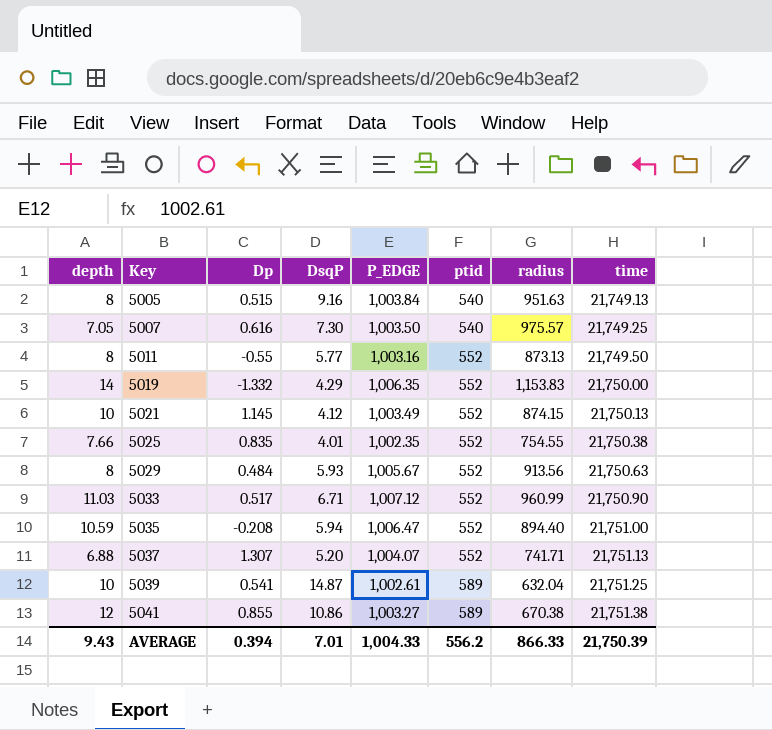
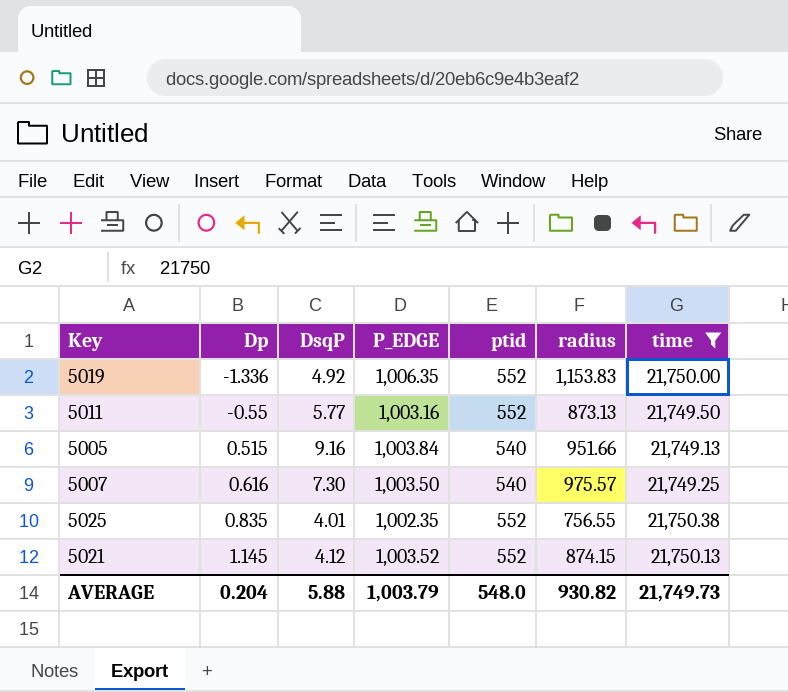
filter: none -> time <= 21,750.38
row order: Key ascending -> Dp ascending
column depth | position: 1 -> none
5019 | Dp: -1.332 -> -1.336
5019 | DsqP: 4.29 -> 4.92
5005 | radius: 951.63 -> 951.66
5025 | radius: 754.55 -> 756.55
5021 | P_EDGE: 1,003.49 -> 1,003.52
AVERAGE | Dp: 0.394 -> 0.204
AVERAGE | DsqP: 7.01 -> 5.88
AVERAGE | P_EDGE: 1,004.33 -> 1,003.79
AVERAGE | ptid: 556.2 -> 548.0
AVERAGE | radius: 866.33 -> 930.82
AVERAGE | time: 21,750.39 -> 21,749.73

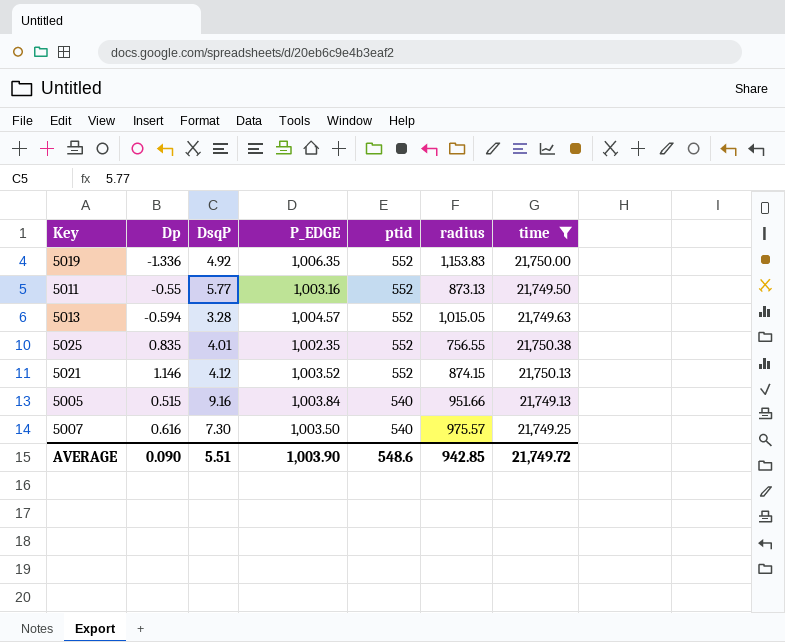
row order: Dp ascending -> ptid descending
row 5013: none -> -0.594 | 3.28 | 1,004.57 | 552 | 1,015.05 | 21,749.63
5021 | Dp: 1.145 -> 1.146
AVERAGE | Dp: 0.204 -> 0.090
AVERAGE | DsqP: 5.88 -> 5.51
AVERAGE | P_EDGE: 1,003.79 -> 1,003.90
AVERAGE | ptid: 548.0 -> 548.6
AVERAGE | radius: 930.82 -> 942.85
AVERAGE | time: 21,749.73 -> 21,749.72

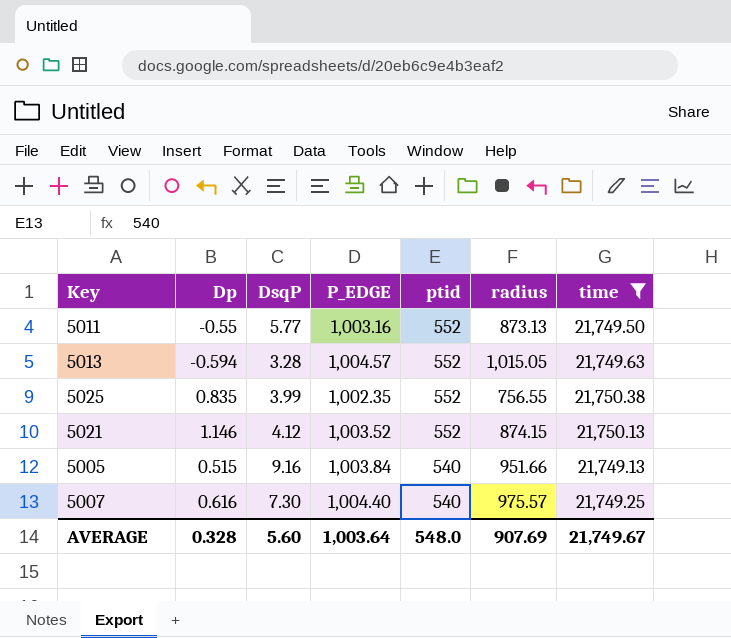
row 5019: -1.336 | 4.92 | 1,006.35 | 552 | 1,153.83 | 21,750.00 -> none
5025 | DsqP: 4.01 -> 3.99
5007 | P_EDGE: 1,003.50 -> 1,004.40
AVERAGE | Dp: 0.090 -> 0.328
AVERAGE | DsqP: 5.51 -> 5.60
AVERAGE | P_EDGE: 1,003.90 -> 1,003.64
AVERAGE | ptid: 548.6 -> 548.0
AVERAGE | radius: 942.85 -> 907.69
AVERAGE | time: 21,749.72 -> 21,749.67

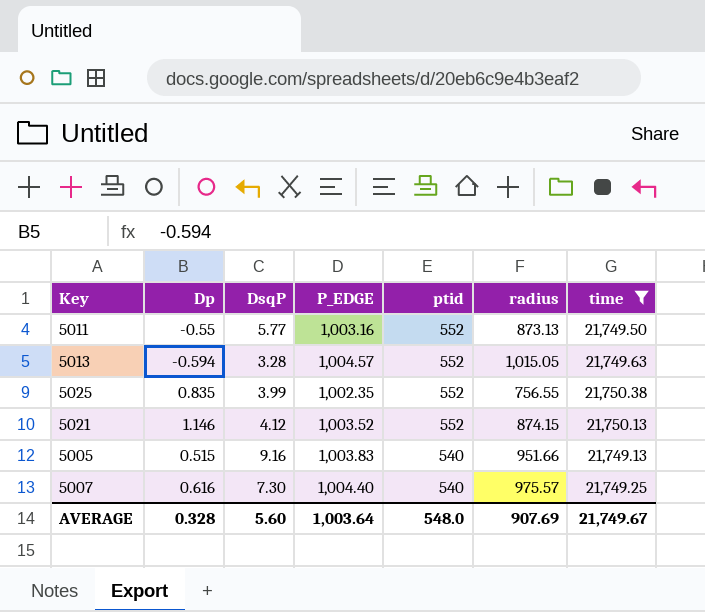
5005 | P_EDGE: 1,003.84 -> 1,003.83

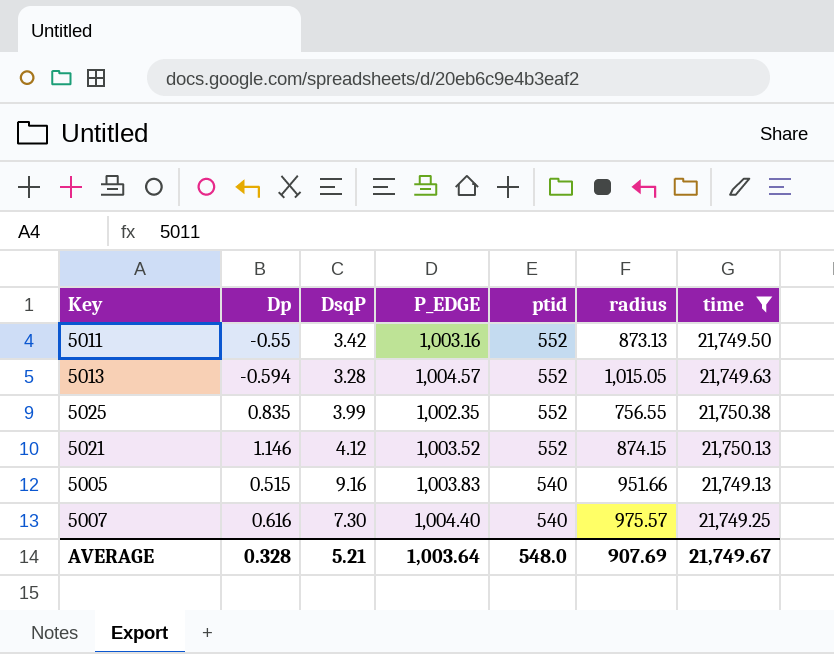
5011 | DsqP: 5.77 -> 3.42
AVERAGE | DsqP: 5.60 -> 5.21

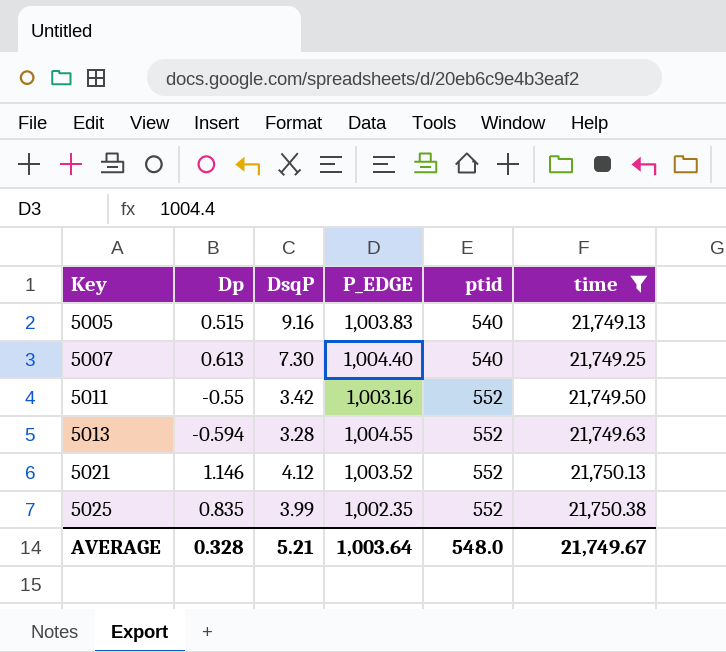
row order: ptid descending -> Key ascending
column radius | position: 6 -> none
5007 | Dp: 0.616 -> 0.613
5013 | P_EDGE: 1,004.57 -> 1,004.55

